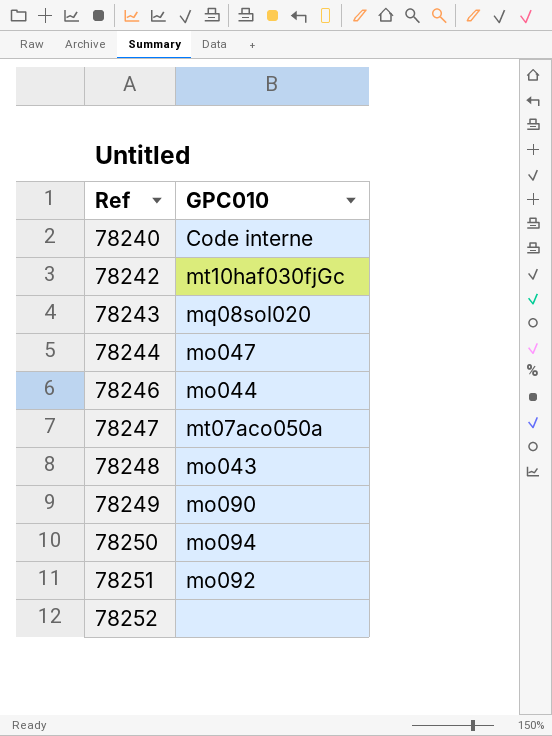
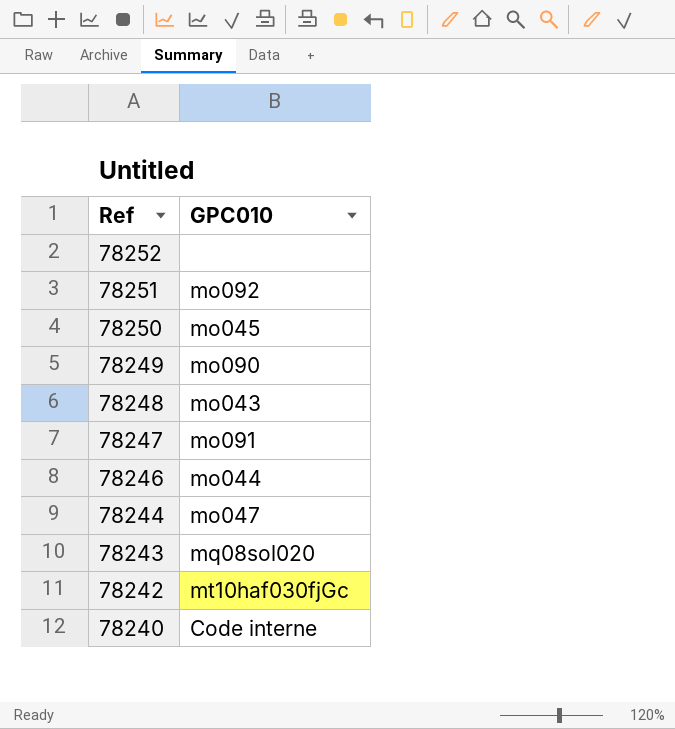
row order: Ref ascending -> Ref descending
78250 | GPC010: mo094 -> mo045
78247 | GPC010: mt07aco050a -> mo091

